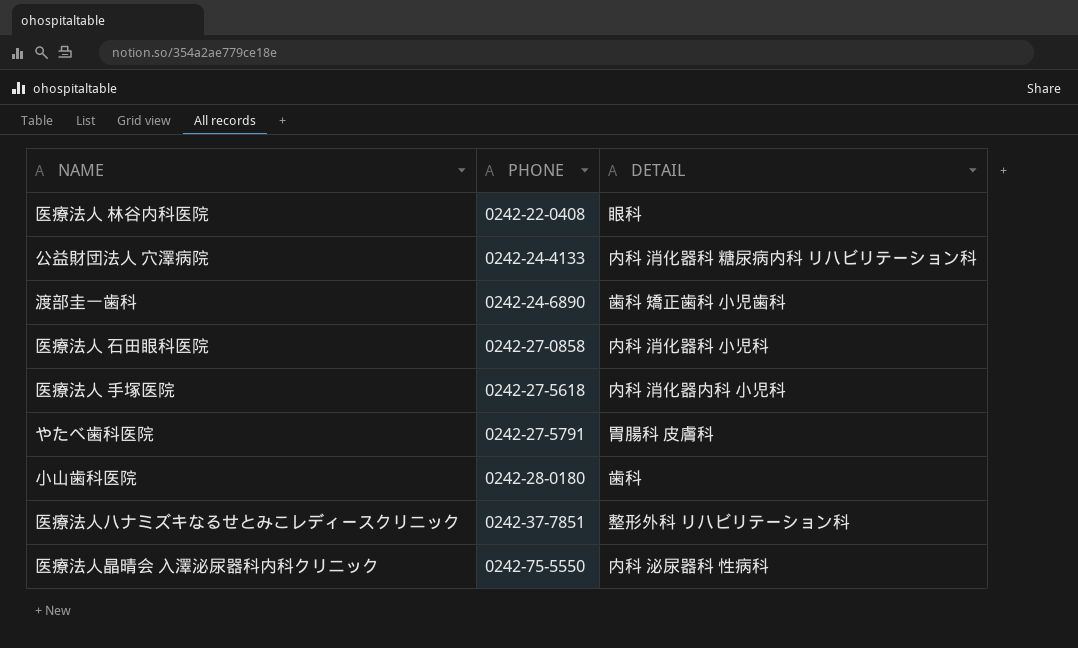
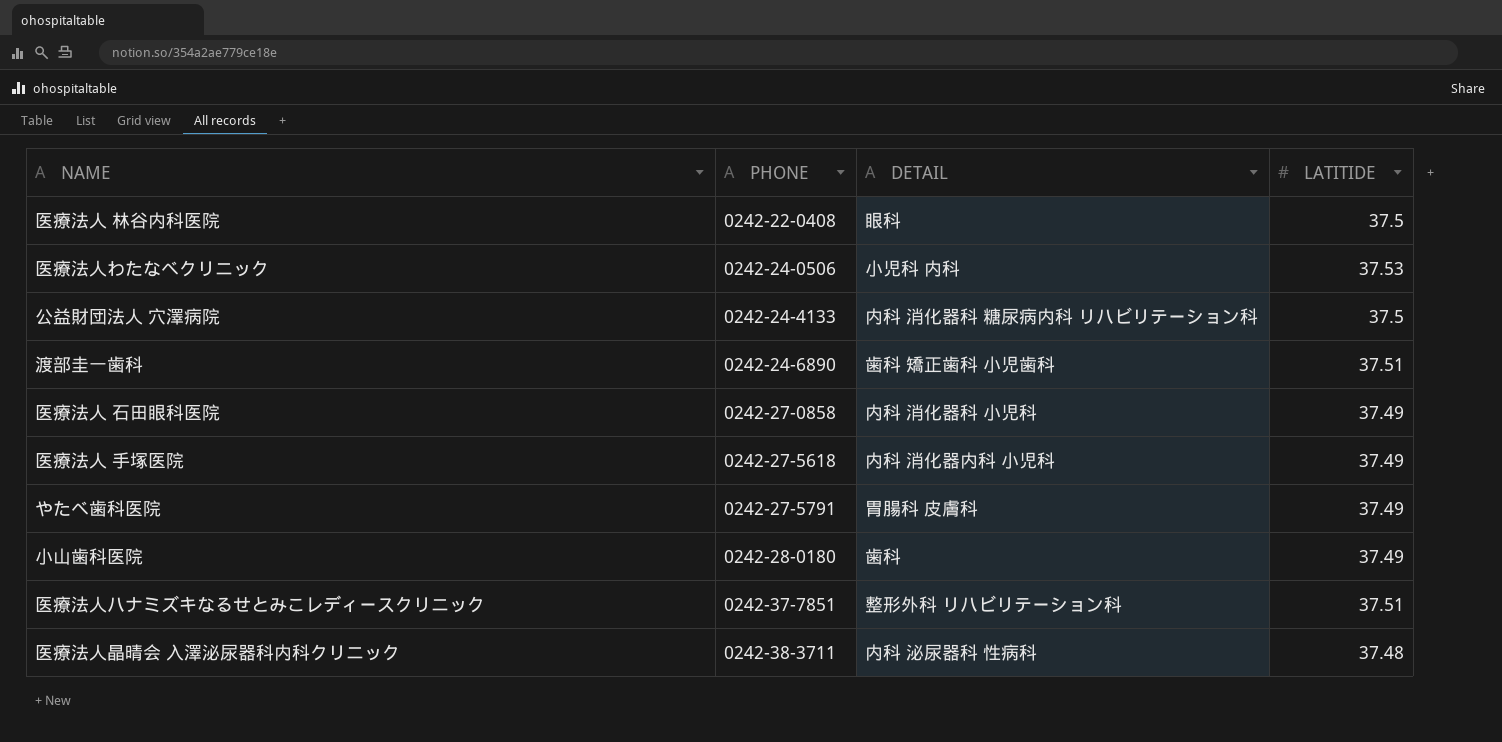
column LATITIDE | position: none -> 4
row 医療法人わたなべクリニック: none -> 0242-24-0506 | 小児科 内科 | 37.53
医療法人晶晴会 入澤泌尿器科内科クリニック | PHONE: 0242-75-5550 -> 0242-38-3711

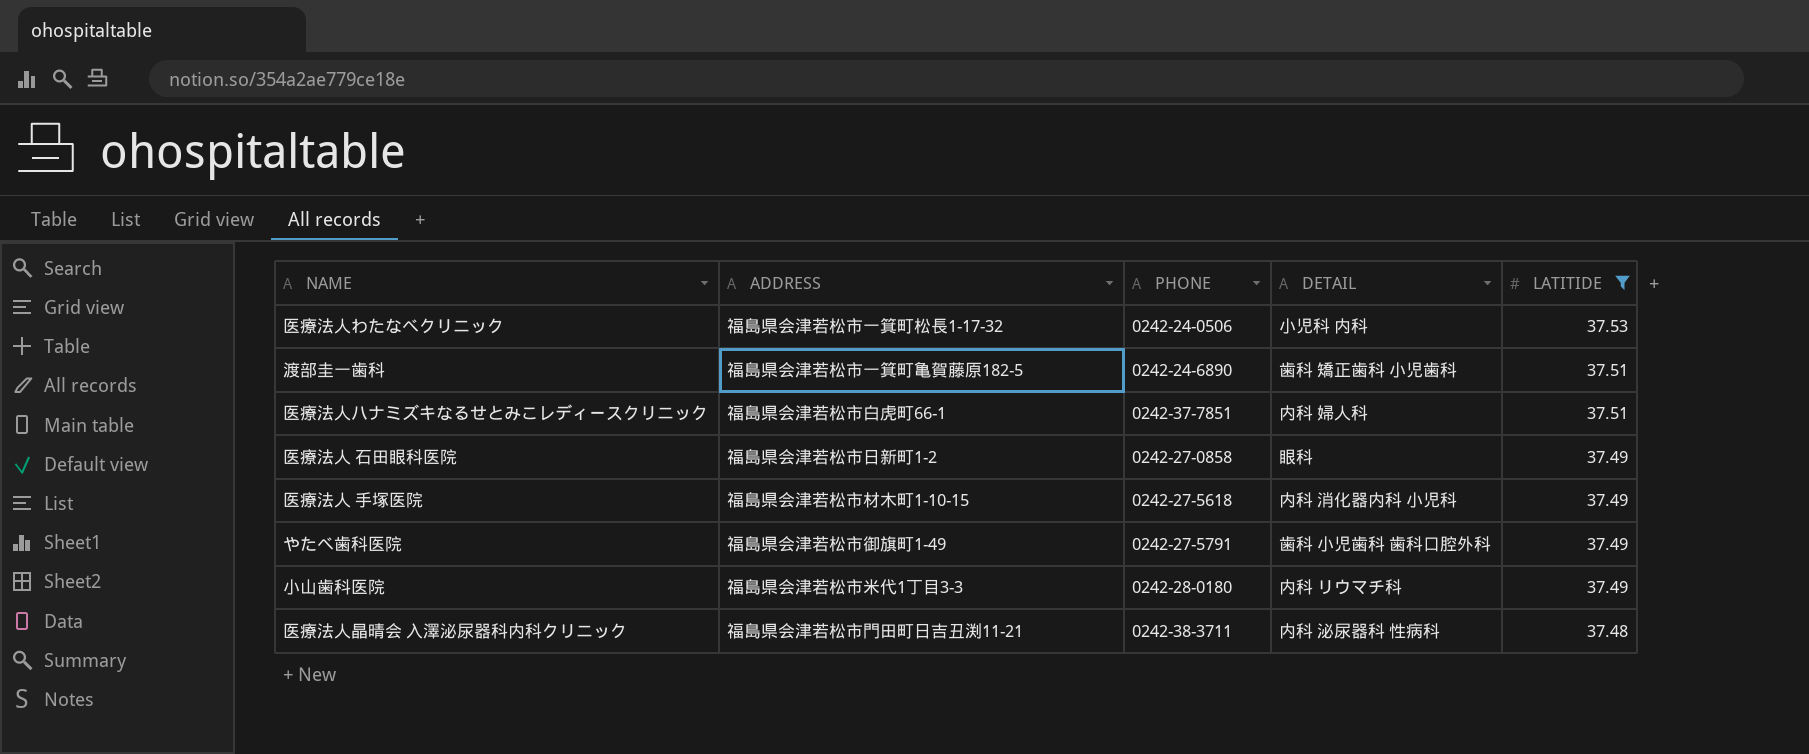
filter: none -> LATITIDE != 37.5
row order: PHONE ascending -> LATITIDE descending
column ADDRESS | position: none -> 2
医療法人ハナミズキなるせとみこレディースクリニック | DETAIL: 整形外科 リハビリテーション科 -> 内科 婦人科
医療法人 石田眼科医院 | DETAIL: 内科 消化器科 小児科 -> 眼科
やたべ歯科医院 | DETAIL: 胃腸科 皮膚科 -> 歯科 小児歯科 歯科口腔外科
小山歯科医院 | DETAIL: 歯科 -> 内科 リウマチ科

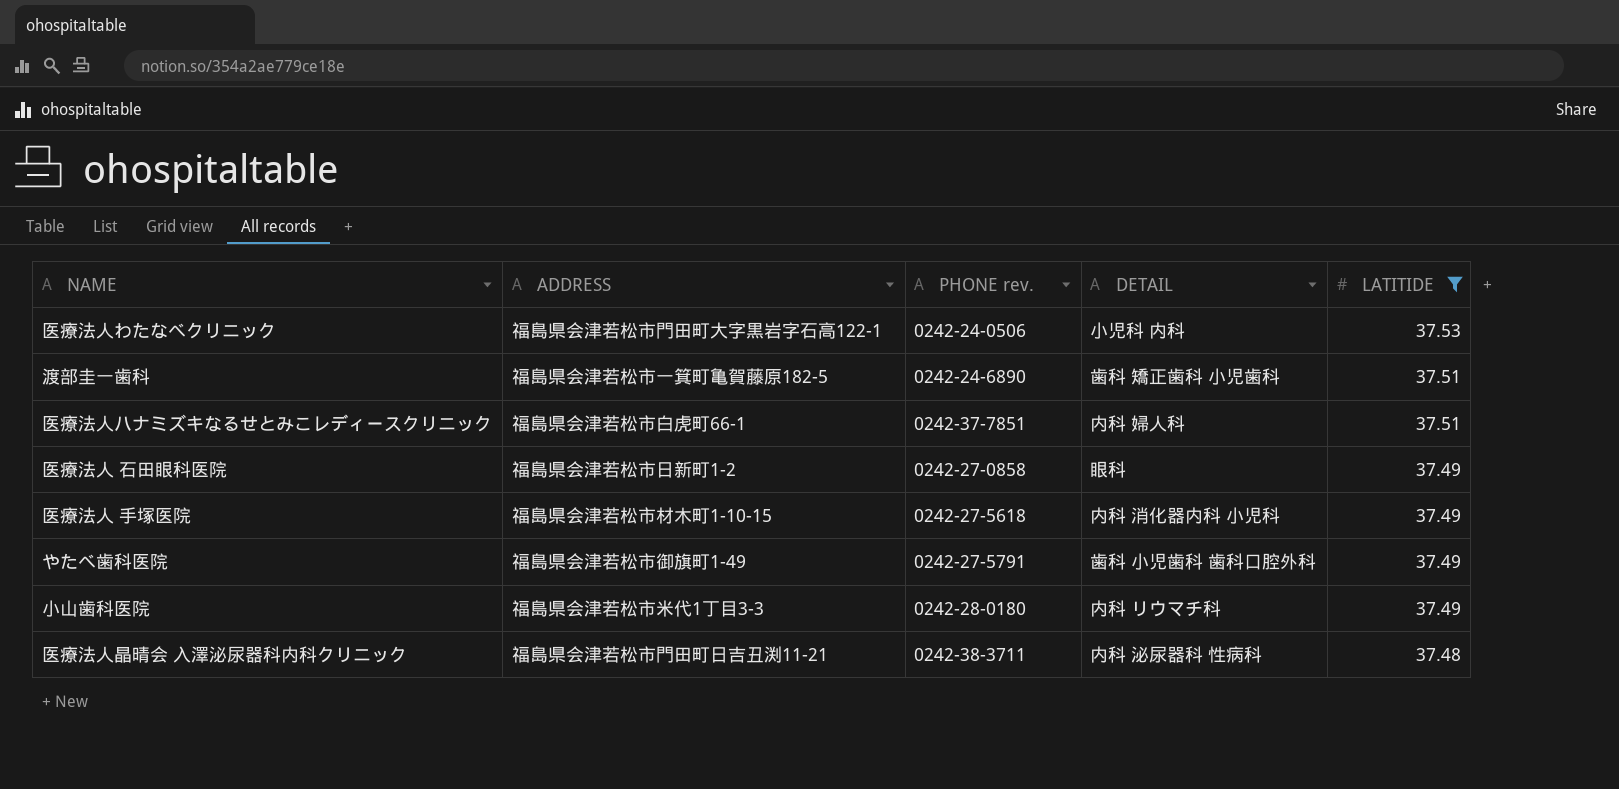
column name: PHONE -> PHONE rev.
医療法人わたなべクリニック | ADDRESS: 福島県会津若松市一箕町松長1-17-32 -> 福島県会津若松市門田町大字黒岩字石高122-1

